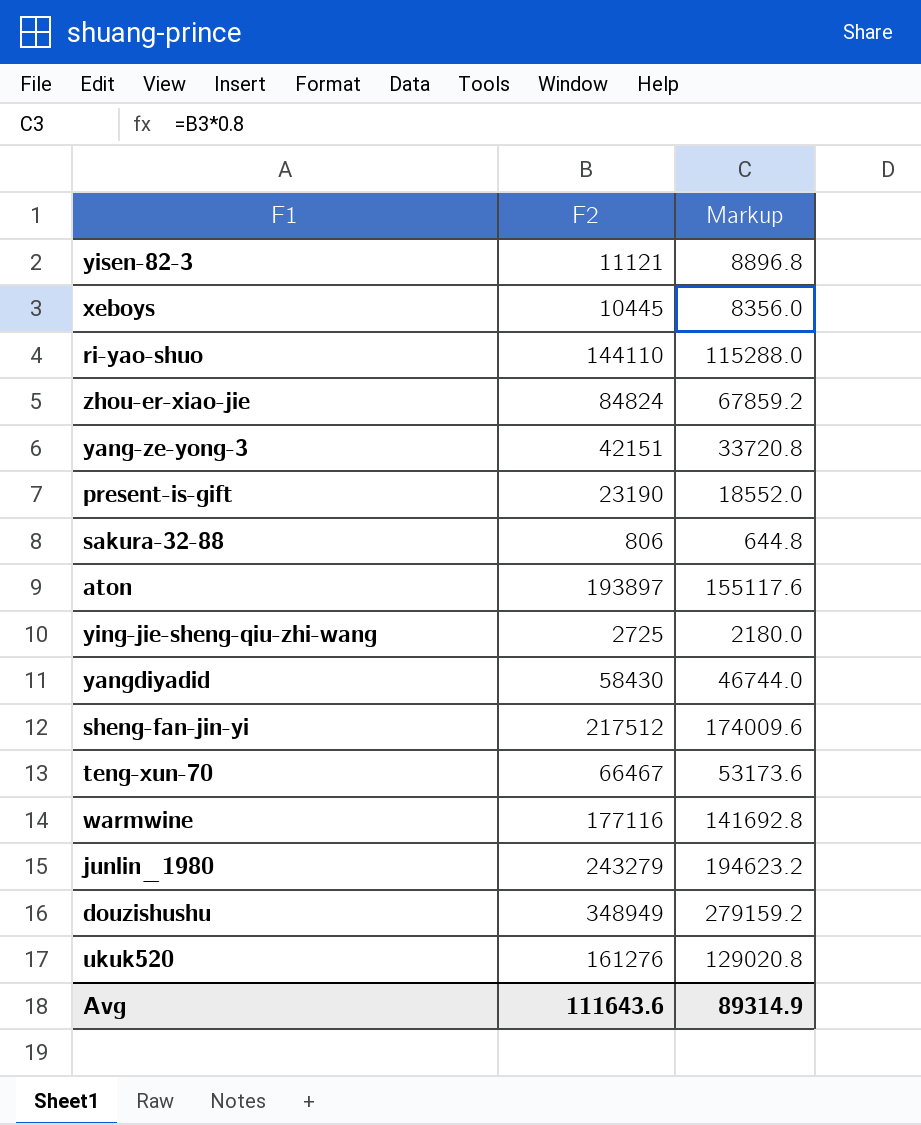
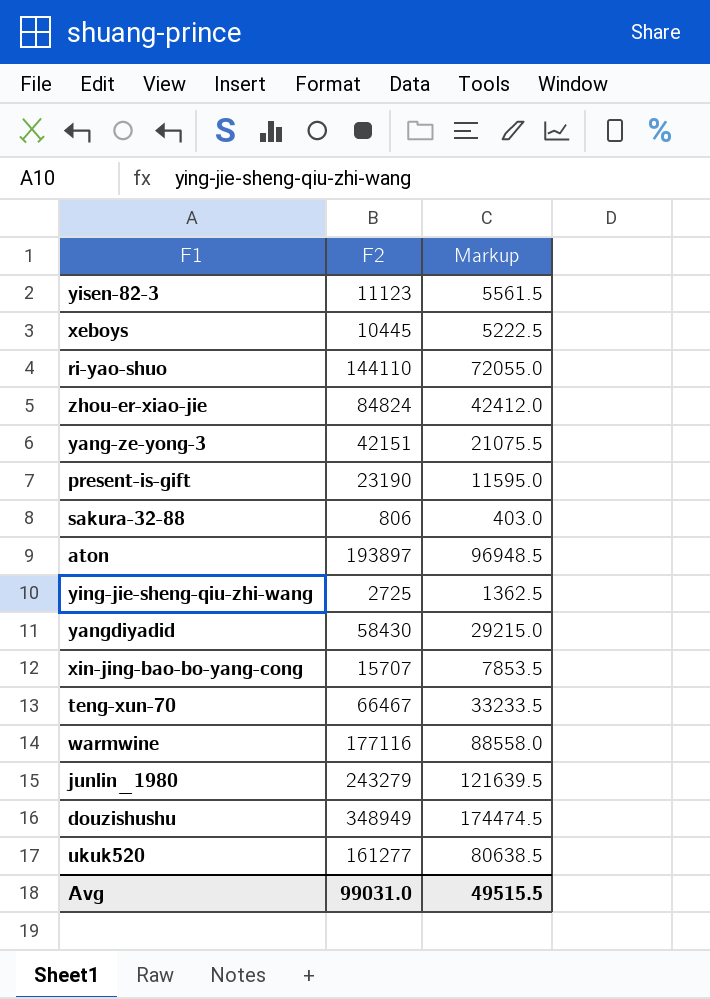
column Markup | formula: [F2] * 0.8 -> [F2] * 0.5
row sheng-fan-jin-yi: 217512 | 174009.6 -> none
yisen-82-3 | F2: 11121 -> 11123
row xin-jing-bao-bo-yang-cong: none -> 15707 | 7853.5
ukuk520 | F2: 161276 -> 161277
Avg | F2: 111643.6 -> 99031.0
Avg | Markup: 89314.9 -> 49515.5

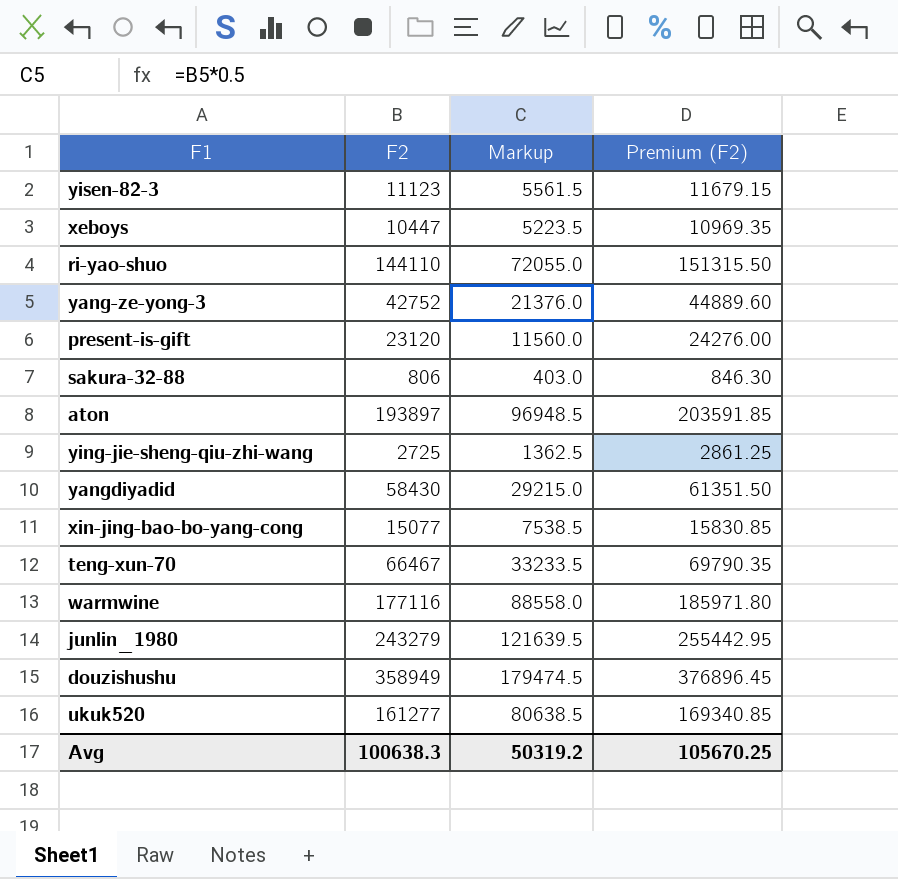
column Premium (F2) | formula: none -> [F2] * 1.05
row zhou-er-xiao-jie: 84824 | 42412.0 -> none
xeboys | F2: 10445 -> 10447
xeboys | Markup: 5222.5 -> 5223.5
yang-ze-yong-3 | F2: 42151 -> 42752
yang-ze-yong-3 | Markup: 21075.5 -> 21376.0
present-is-gift | F2: 23190 -> 23120
present-is-gift | Markup: 11595.0 -> 11560.0
xin-jing-bao-bo-yang-cong | F2: 15707 -> 15077
xin-jing-bao-bo-yang-cong | Markup: 7853.5 -> 7538.5
douzishushu | F2: 348949 -> 358949
douzishushu | Markup: 174474.5 -> 179474.5
Avg | F2: 99031.0 -> 100638.3
Avg | Markup: 49515.5 -> 50319.2

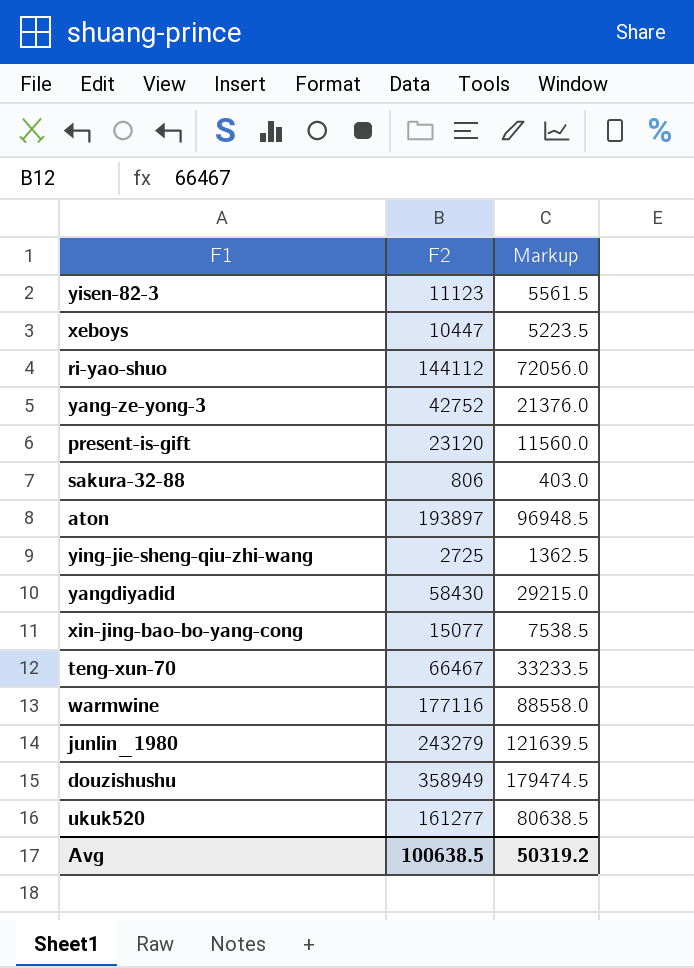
column Premium (F2) | formula: [F2] * 1.05 -> none
ri-yao-shuo | F2: 144110 -> 144112
ri-yao-shuo | Markup: 72055.0 -> 72056.0
Avg | F2: 100638.3 -> 100638.5

